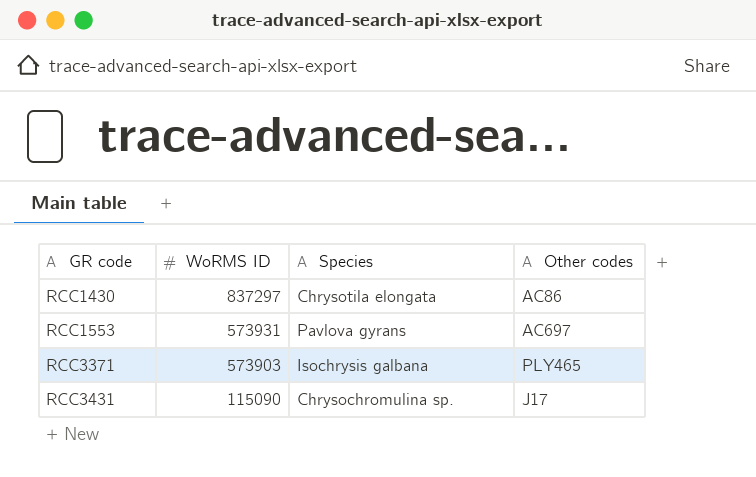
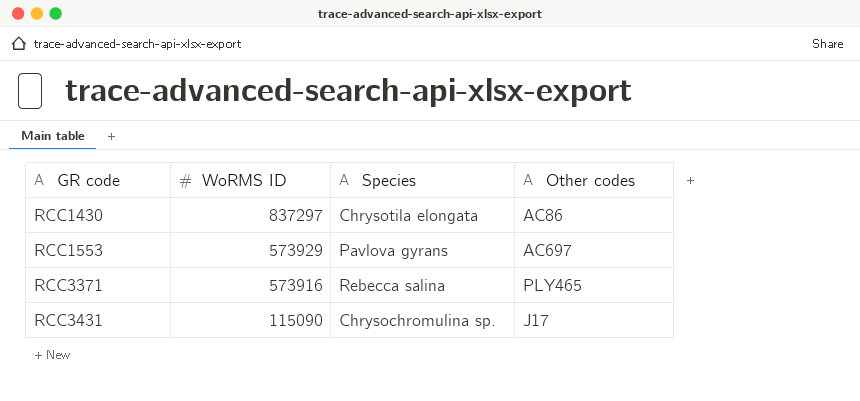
RCC1553 | WoRMS ID: 573931 -> 573929
RCC3371 | WoRMS ID: 573903 -> 573916
RCC3371 | Species: Isochrysis galbana -> Rebecca salina

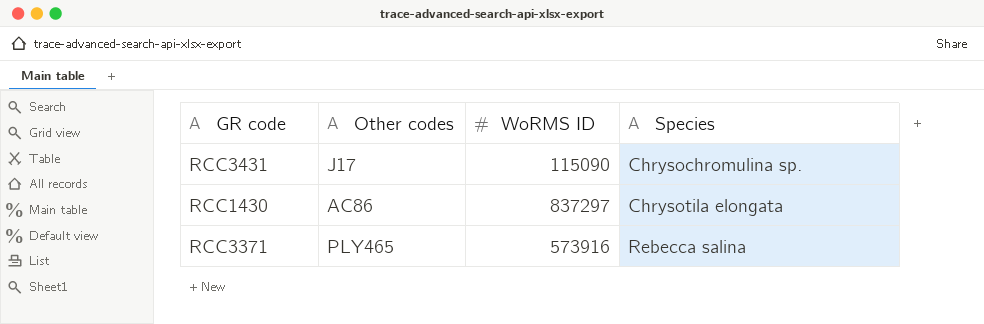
row order: GR code ascending -> Species ascending
column Other codes | position: 4 -> 2
row RCC1553: 573929 | Pavlova gyrans | AC697 -> none

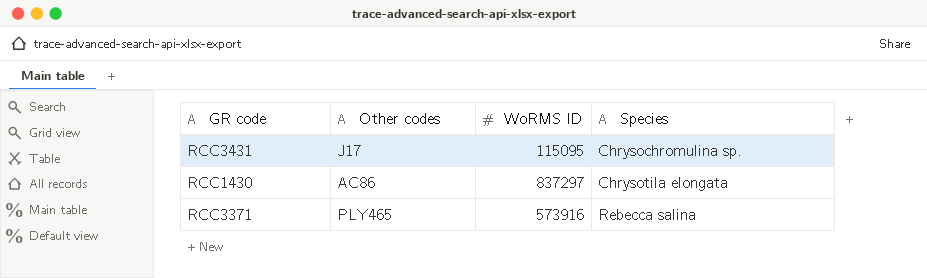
RCC3431 | WoRMS ID: 115090 -> 115095

